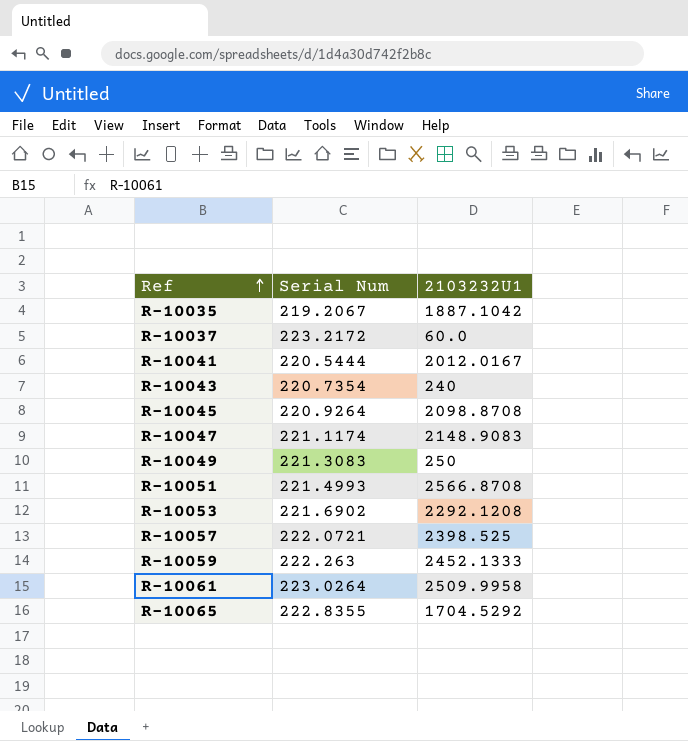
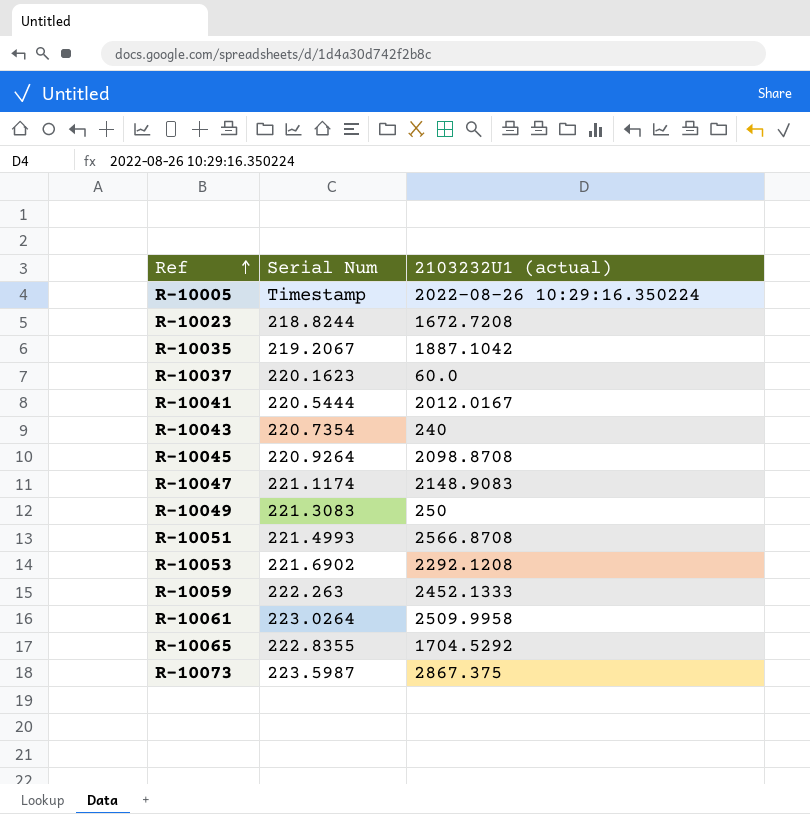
column name: 2103232U1 -> 2103232U1 (actual)
row R-10057: 222.0721 | 2398.525 -> none
row R-10005: none -> Timestamp | 2022-08-26 10:29:16.350224
row R-10023: none -> 218.8244 | 1672.7208
R-10037 | Serial Num: 223.2172 -> 220.1623
row R-10073: none -> 223.5987 | 2867.375

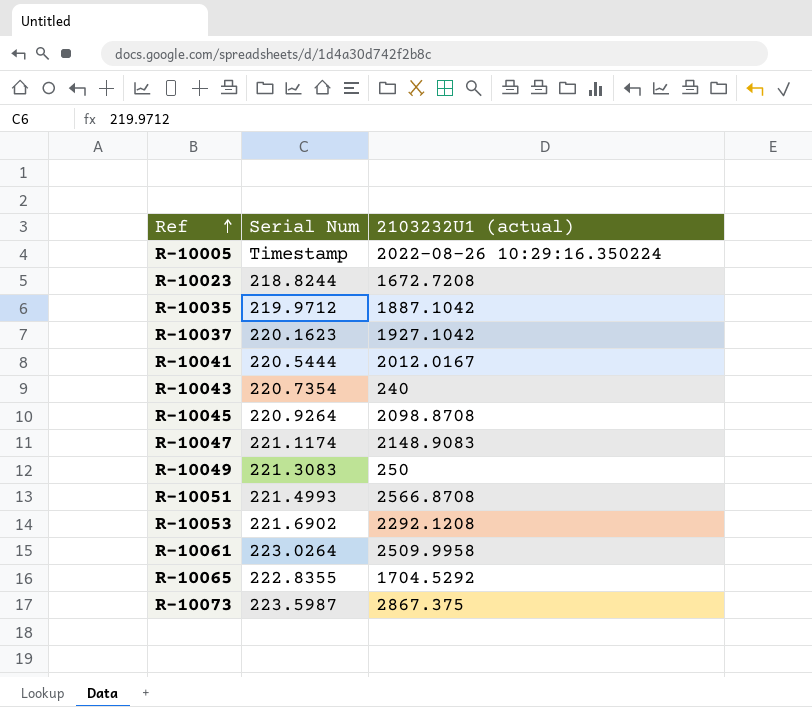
row R-10059: 222.263 | 2452.1333 -> none
R-10035 | Serial Num: 219.2067 -> 219.9712
R-10037 | 2103232U1 (actual): 60.0 -> 1927.1042

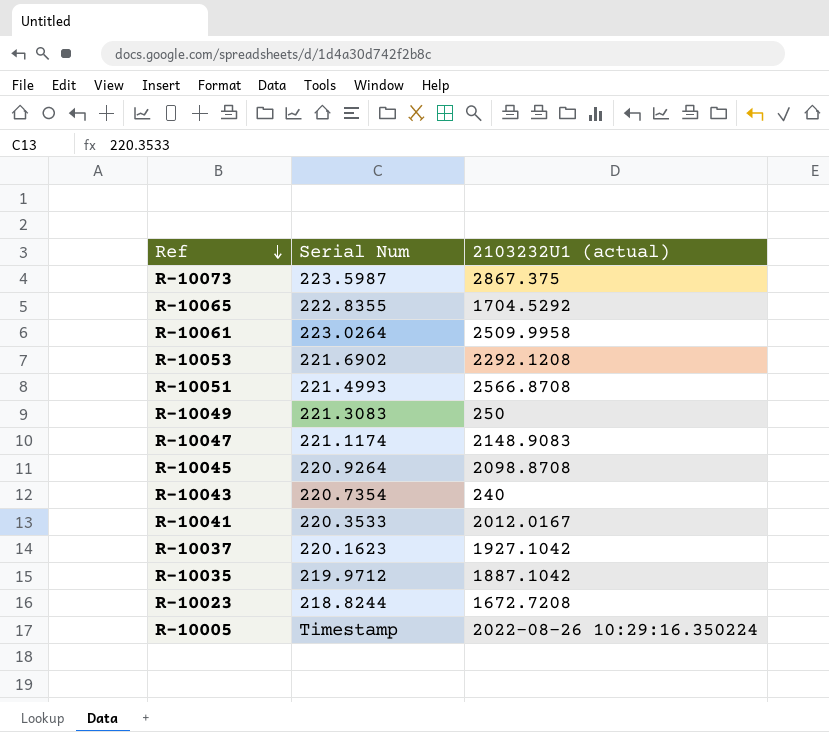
row order: Ref ascending -> Ref descending
R-10041 | Serial Num: 220.5444 -> 220.3533

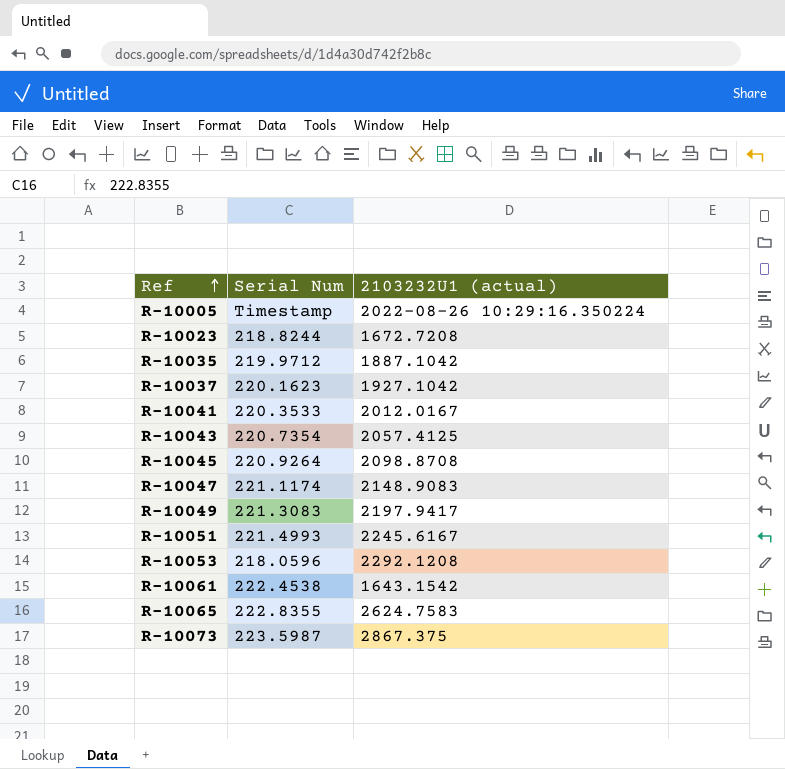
row order: Ref descending -> Ref ascending
R-10043 | 2103232U1 (actual): 240 -> 2057.4125
R-10049 | 2103232U1 (actual): 250 -> 2197.9417
R-10051 | 2103232U1 (actual): 2566.8708 -> 2245.6167
R-10053 | Serial Num: 221.6902 -> 218.0596
R-10061 | Serial Num: 223.0264 -> 222.4538
R-10061 | 2103232U1 (actual): 2509.9958 -> 1643.1542
R-10065 | 2103232U1 (actual): 1704.5292 -> 2624.7583

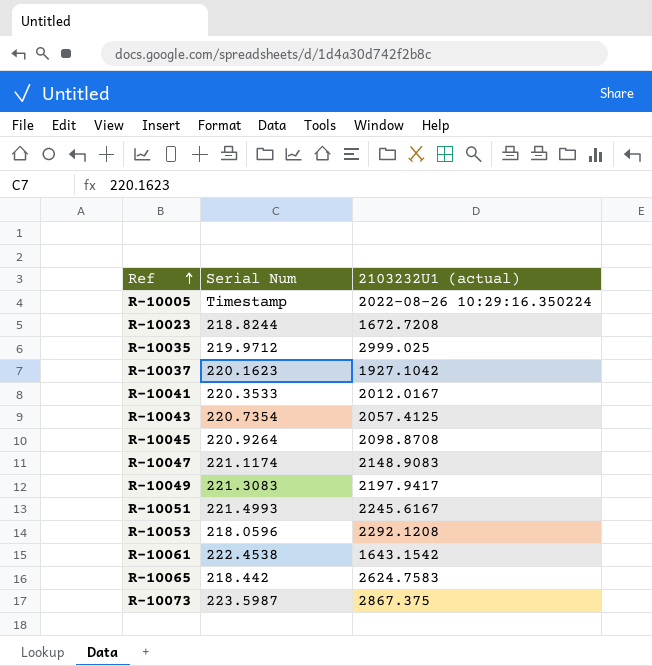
R-10035 | 2103232U1 (actual): 1887.1042 -> 2999.025
R-10065 | Serial Num: 222.8355 -> 218.442

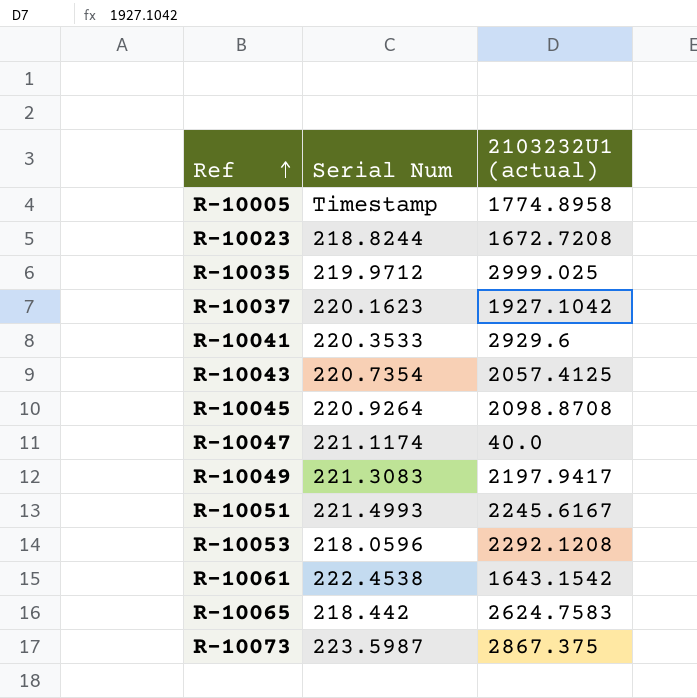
R-10005 | 2103232U1 (actual): 2022-08-26 10:29:16.350224 -> 1774.8958
R-10041 | 2103232U1 (actual): 2012.0167 -> 2929.6
R-10047 | 2103232U1 (actual): 2148.9083 -> 40.0

